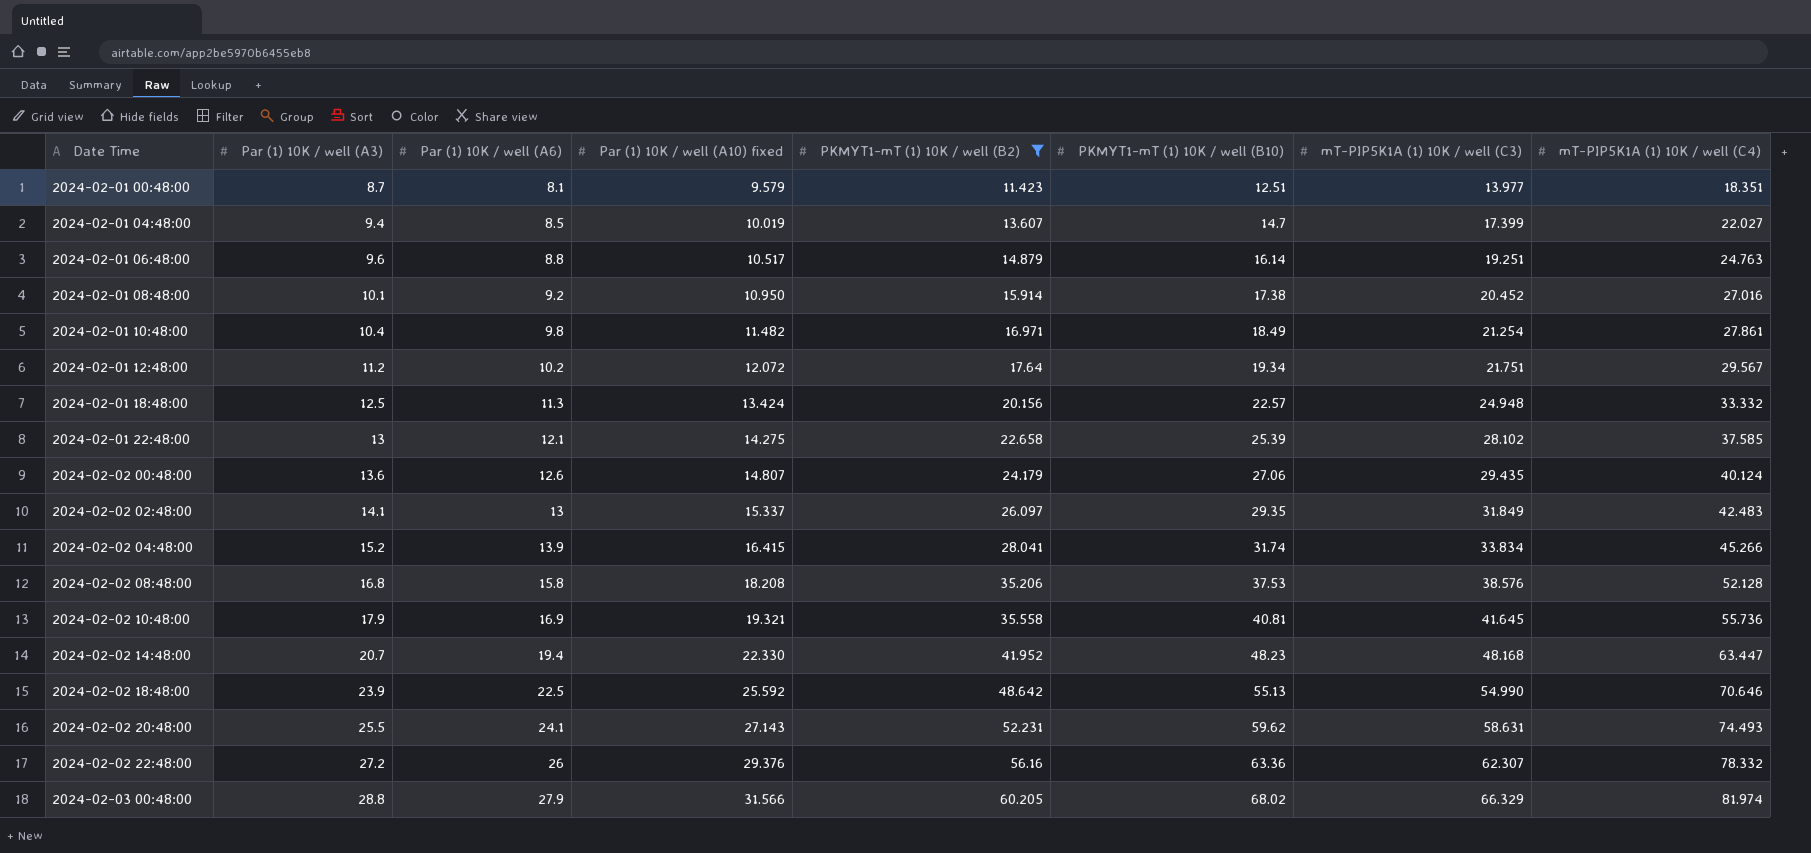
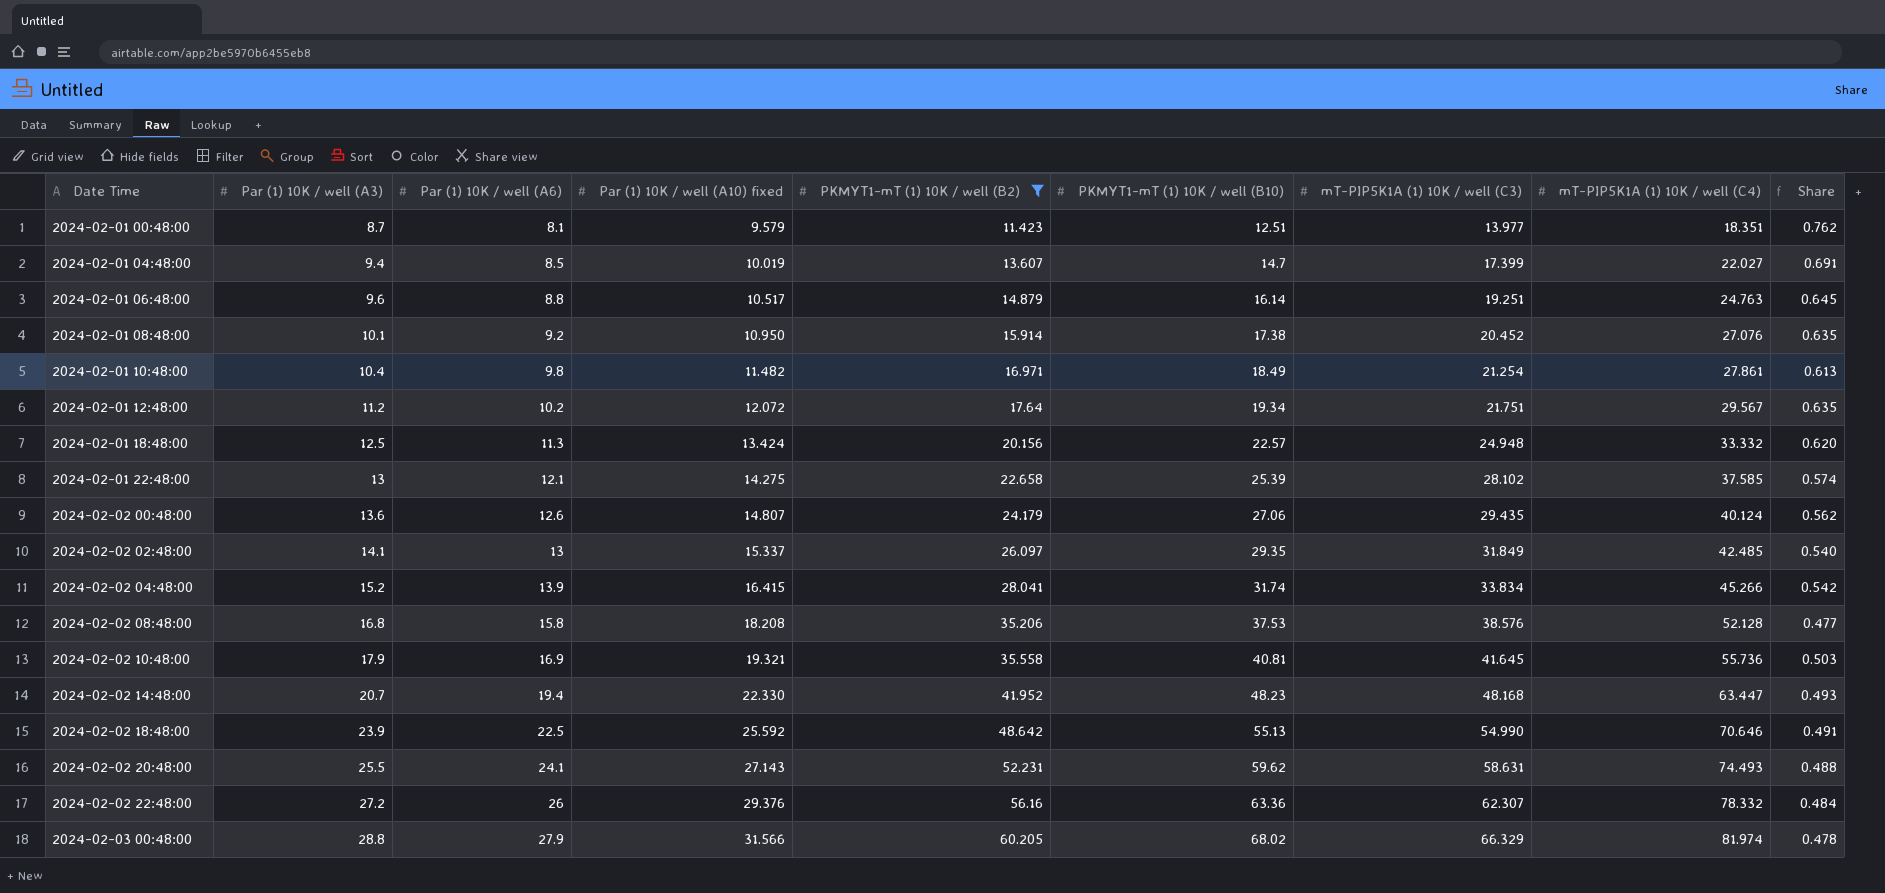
column Share | formula: none -> [Par (1) 10K / well (A3)] / [PKMYT1-mT (1) 10K / well (B2)]
2024-02-01 08:48:00 | mT-PIP5K1A (1) 10K / well (C4): 27.016 -> 27.076
2024-02-02 02:48:00 | mT-PIP5K1A (1) 10K / well (C4): 42.483 -> 42.485

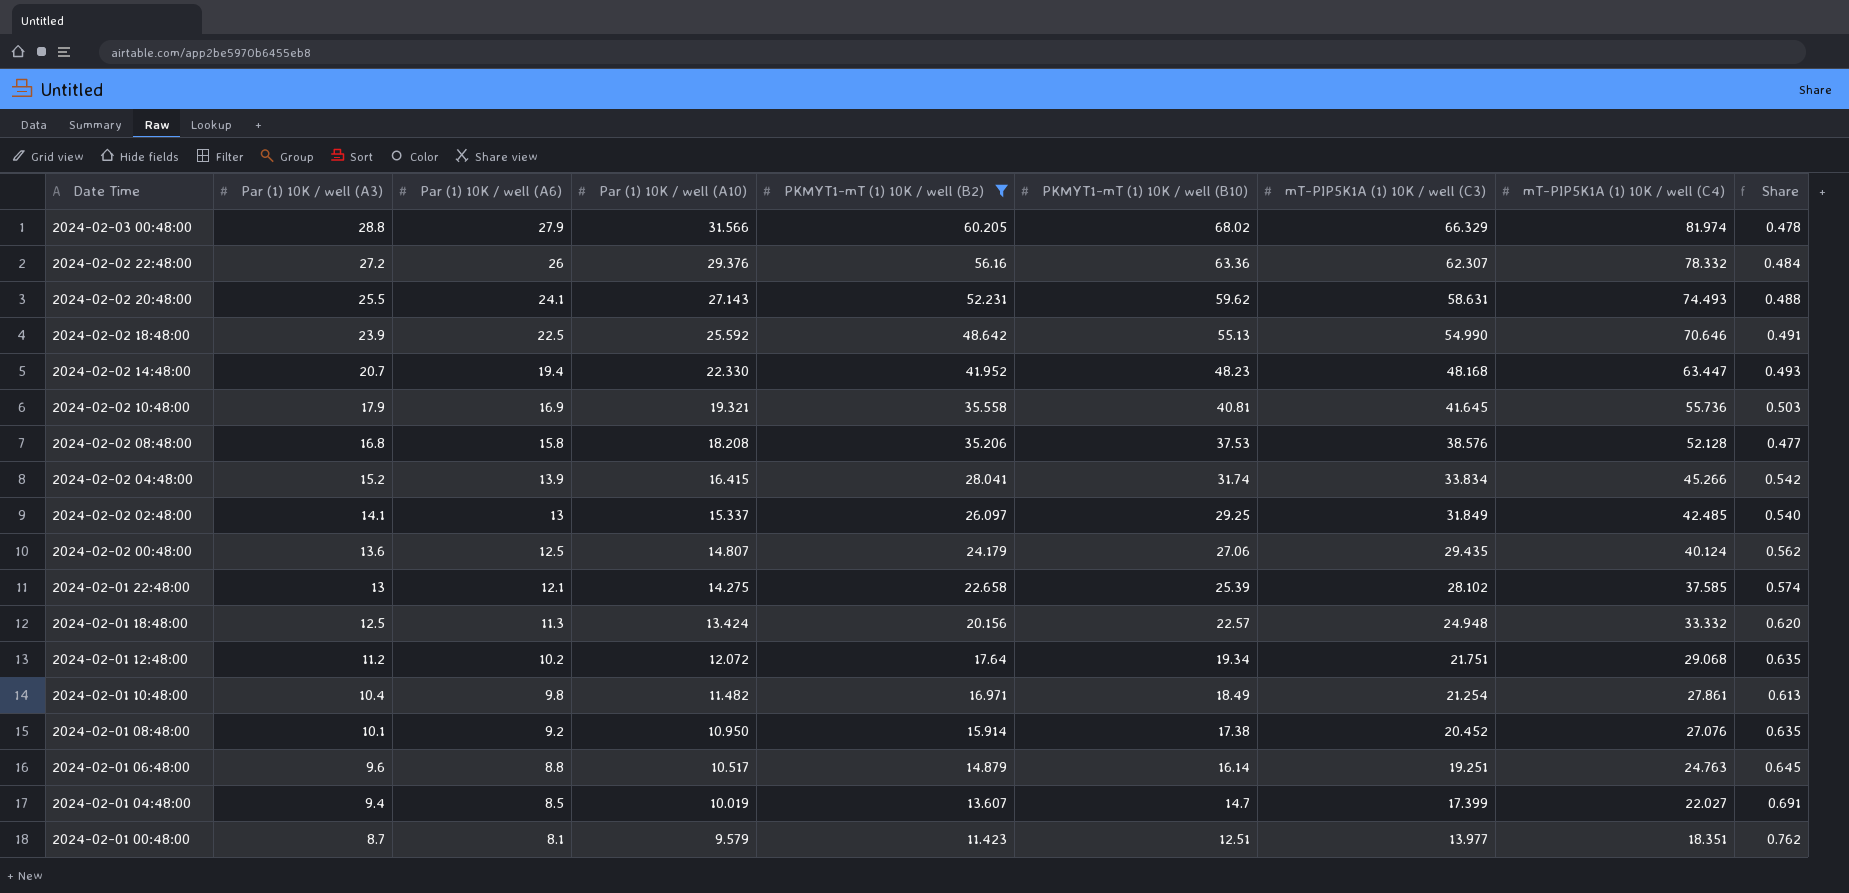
row order: Date Time ascending -> Date Time descending
column name: Par (1) 10K / well (A10) fixed -> Par (1) 10K / well (A10)
2024-02-02 02:48:00 | PKMYT1-mT (1) 10K / well (B10): 29.35 -> 29.25
2024-02-02 00:48:00 | Par (1) 10K / well (A6): 12.6 -> 12.5
2024-02-01 12:48:00 | mT-PIP5K1A (1) 10K / well (C4): 29.567 -> 29.068

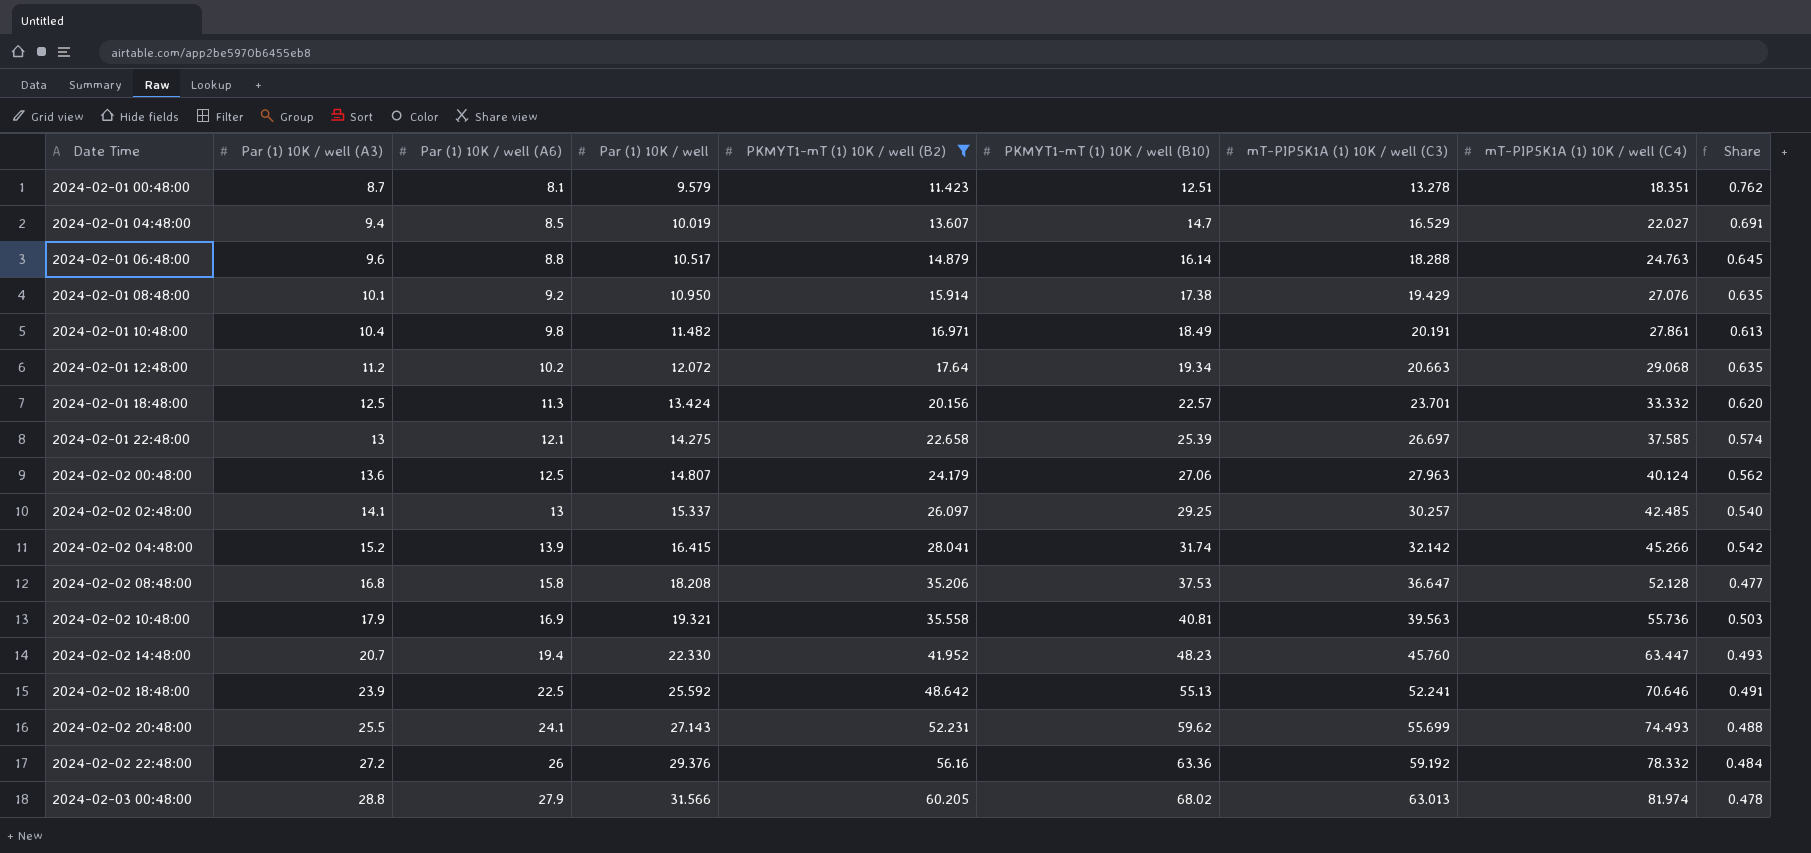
row order: Date Time descending -> Date Time ascending
column name: Par (1) 10K / well (A10) -> Par (1) 10K / well
2024-02-01 00:48:00 | mT-PIP5K1A (1) 10K / well (C3): 13.977 -> 13.278
2024-02-01 04:48:00 | mT-PIP5K1A (1) 10K / well (C3): 17.399 -> 16.529
2024-02-01 06:48:00 | mT-PIP5K1A (1) 10K / well (C3): 19.251 -> 18.288
2024-02-01 08:48:00 | mT-PIP5K1A (1) 10K / well (C3): 20.452 -> 19.429
2024-02-01 10:48:00 | mT-PIP5K1A (1) 10K / well (C3): 21.254 -> 20.191
2024-02-01 12:48:00 | mT-PIP5K1A (1) 10K / well (C3): 21.751 -> 20.663
2024-02-01 18:48:00 | mT-PIP5K1A (1) 10K / well (C3): 24.948 -> 23.701
2024-02-01 22:48:00 | mT-PIP5K1A (1) 10K / well (C3): 28.102 -> 26.697
2024-02-02 00:48:00 | mT-PIP5K1A (1) 10K / well (C3): 29.435 -> 27.963
2024-02-02 02:48:00 | mT-PIP5K1A (1) 10K / well (C3): 31.849 -> 30.257
2024-02-02 04:48:00 | mT-PIP5K1A (1) 10K / well (C3): 33.834 -> 32.142
2024-02-02 08:48:00 | mT-PIP5K1A (1) 10K / well (C3): 38.576 -> 36.647
2024-02-02 10:48:00 | mT-PIP5K1A (1) 10K / well (C3): 41.645 -> 39.563
2024-02-02 14:48:00 | mT-PIP5K1A (1) 10K / well (C3): 48.168 -> 45.760
2024-02-02 18:48:00 | mT-PIP5K1A (1) 10K / well (C3): 54.990 -> 52.241
2024-02-02 20:48:00 | mT-PIP5K1A (1) 10K / well (C3): 58.631 -> 55.699
2024-02-02 22:48:00 | mT-PIP5K1A (1) 10K / well (C3): 62.307 -> 59.192
2024-02-03 00:48:00 | mT-PIP5K1A (1) 10K / well (C3): 66.329 -> 63.013

